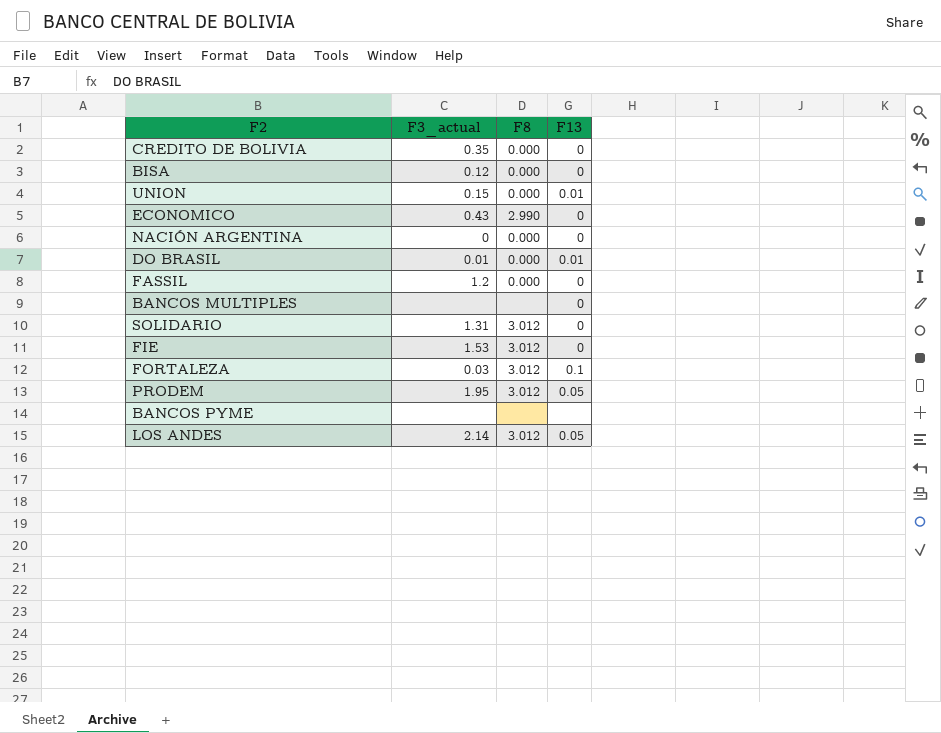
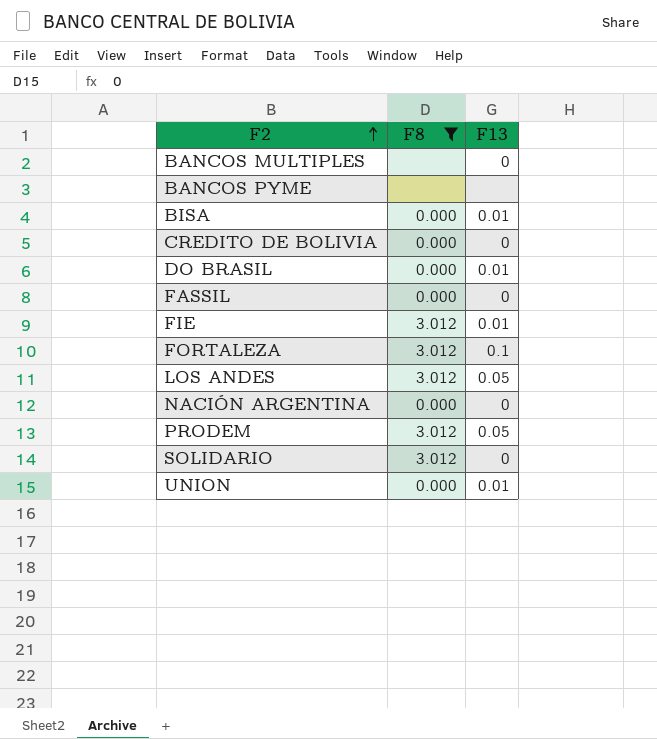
filter: none -> F8 != 2.990
row order: none -> F2 ascending
column F3_actual | position: 2 -> none
BISA | F13: 0 -> 0.01
FIE | F13: 0 -> 0.01

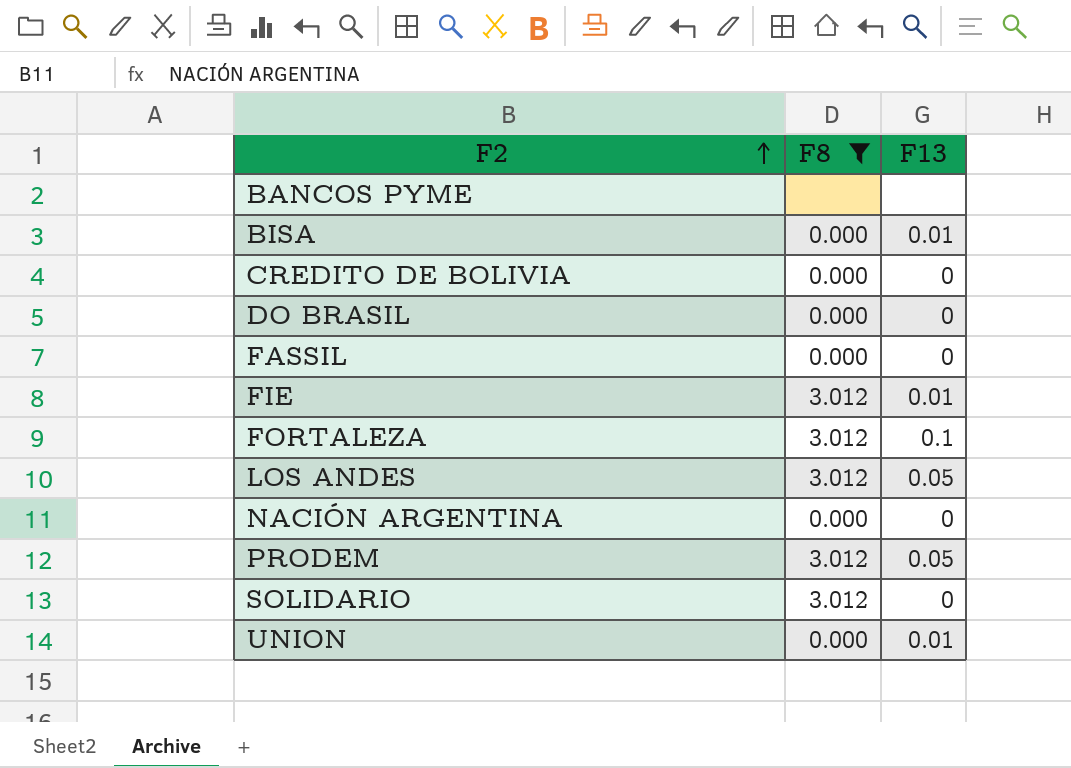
row BANCOS MULTIPLES: none | 0 -> none
DO BRASIL | F13: 0.01 -> 0

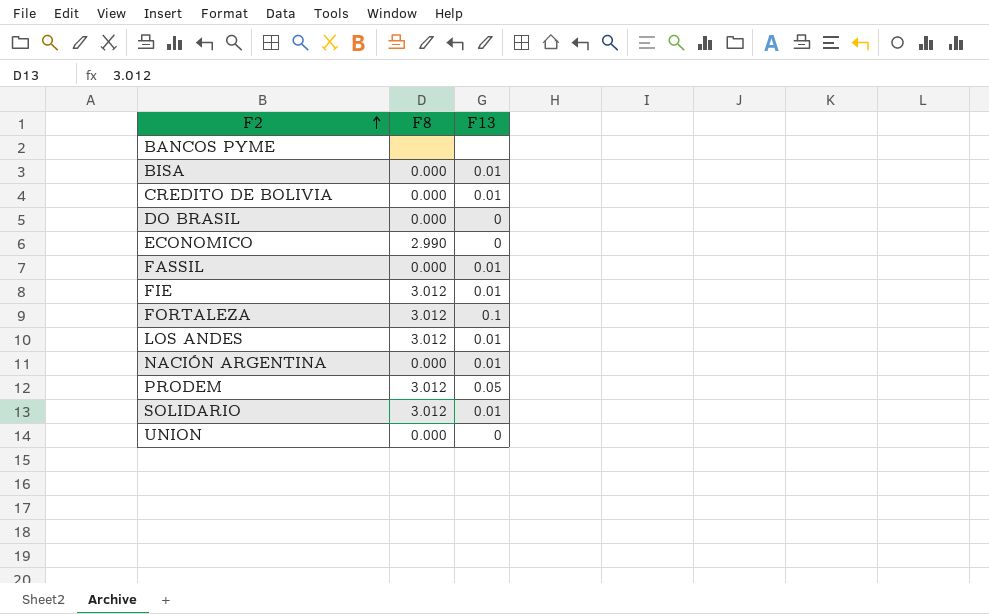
filter: F8 != 2.990 -> none
CREDITO DE BOLIVIA | F13: 0 -> 0.01
FASSIL | F13: 0 -> 0.01
LOS ANDES | F13: 0.05 -> 0.01
NACIÓN ARGENTINA | F13: 0 -> 0.01
SOLIDARIO | F13: 0 -> 0.01
UNION | F13: 0.01 -> 0

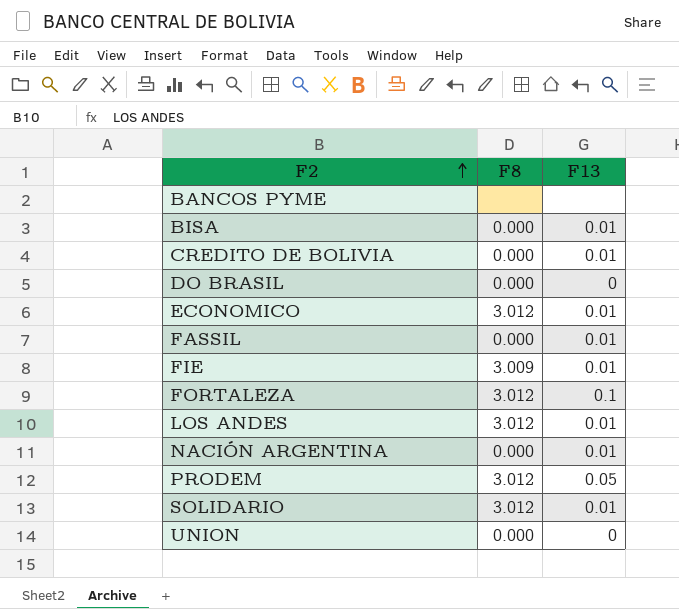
ECONOMICO | F8: 2.990 -> 3.012
ECONOMICO | F13: 0 -> 0.01
FIE | F8: 3.012 -> 3.009

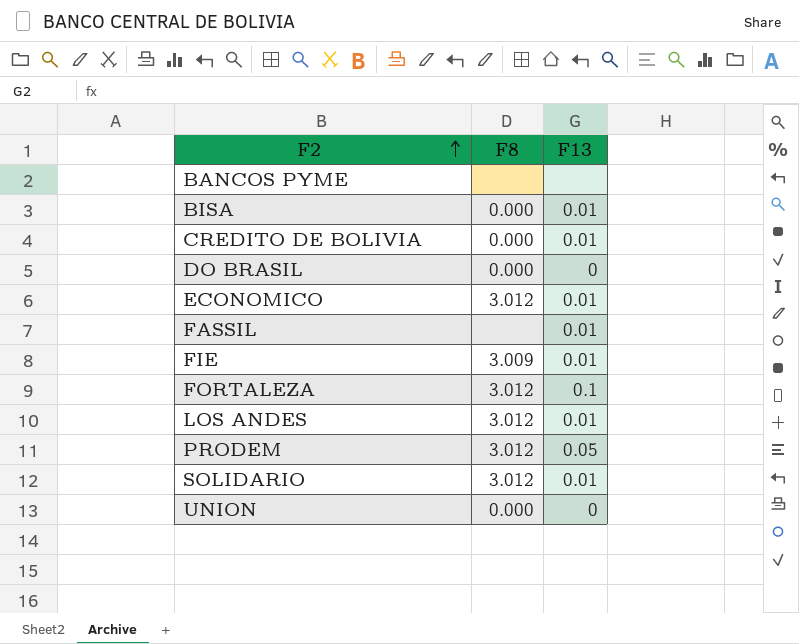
row NACIÓN ARGENTINA: 0.000 | 0.01 -> none
FASSIL | F8: 0.000 -> none

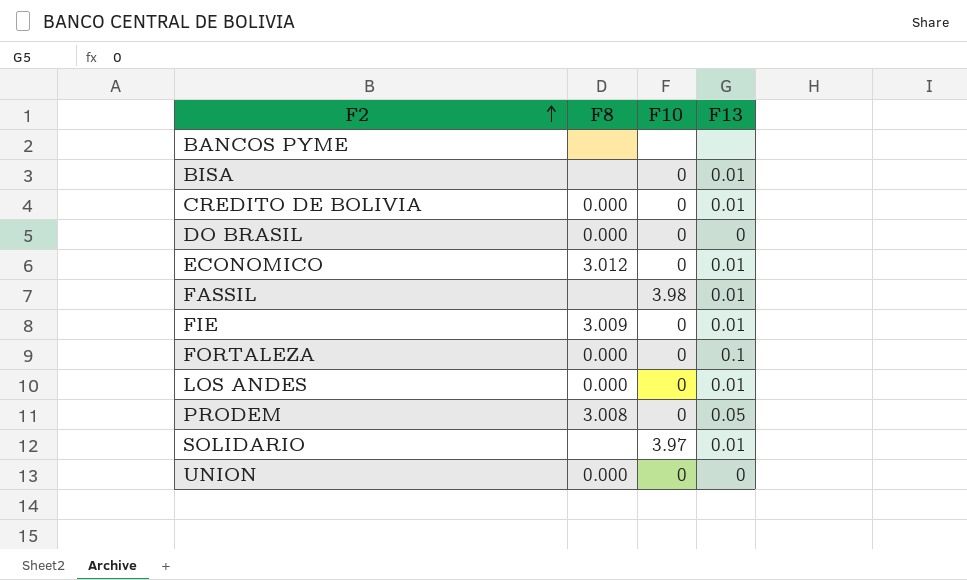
column F10 | position: none -> 3
BISA | F8: 0.000 -> none
FORTALEZA | F8: 3.012 -> 0.000
LOS ANDES | F8: 3.012 -> 0.000
PRODEM | F8: 3.012 -> 3.008
SOLIDARIO | F8: 3.012 -> none

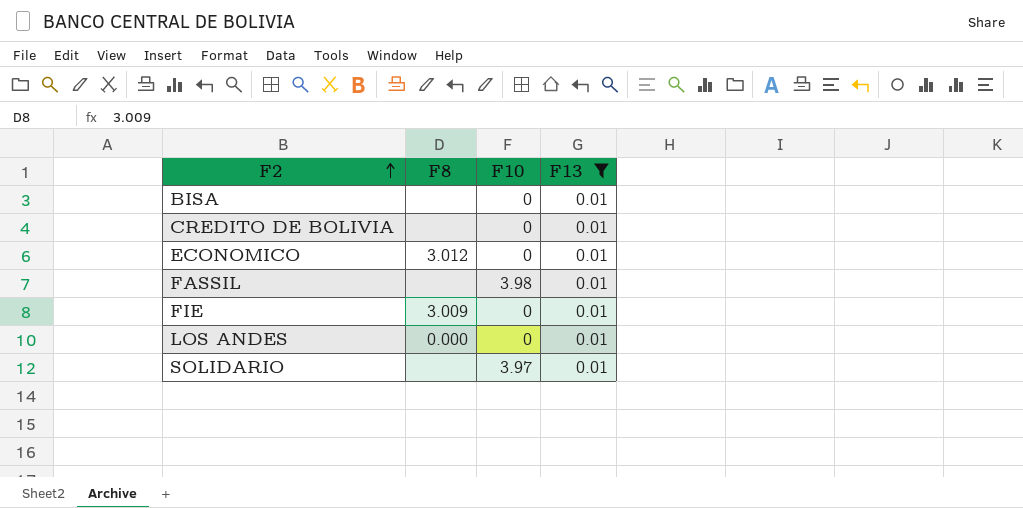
filter: none -> F13 = 0.01
CREDITO DE BOLIVIA | F8: 0.000 -> none

